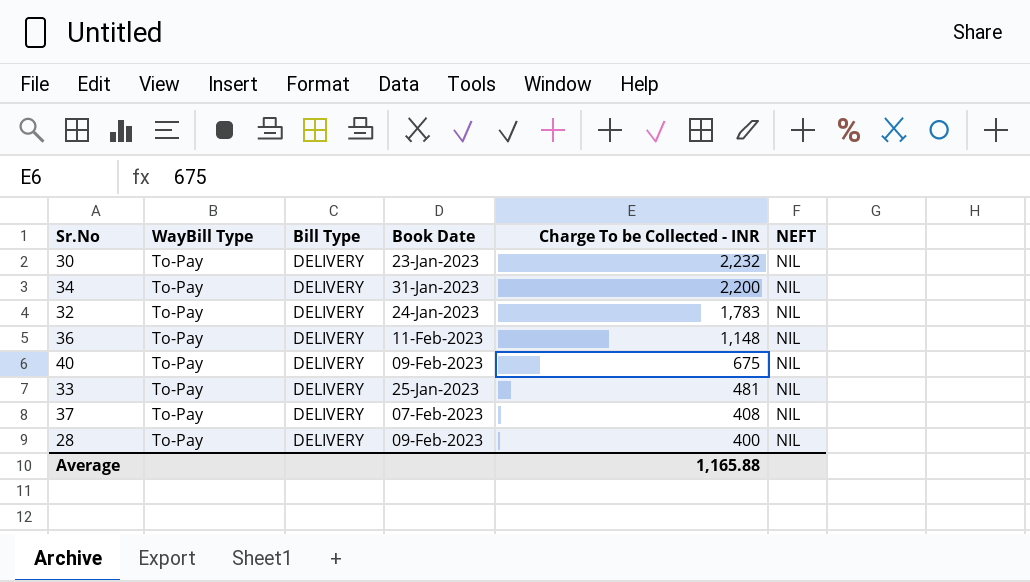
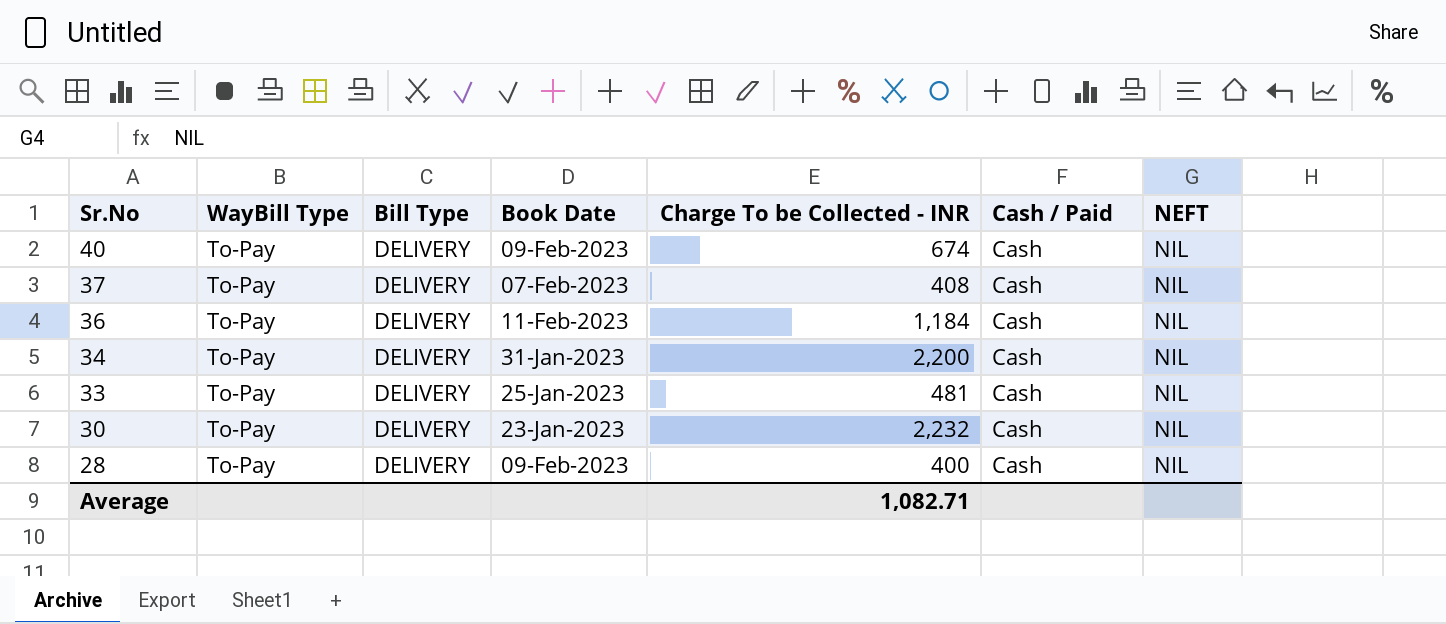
row order: Charge To be Collected - INR descending -> Sr.No descending
column Cash / Paid | position: none -> 6
row 32: To-Pay | DELIVERY | 24-Jan-2023 | 1,783 | NIL -> none
40 | Charge To be Collected - INR: 675 -> 674
36 | Charge To be Collected - INR: 1,148 -> 1,184
Average | Charge To be Collected - INR: 1,165.88 -> 1,082.71

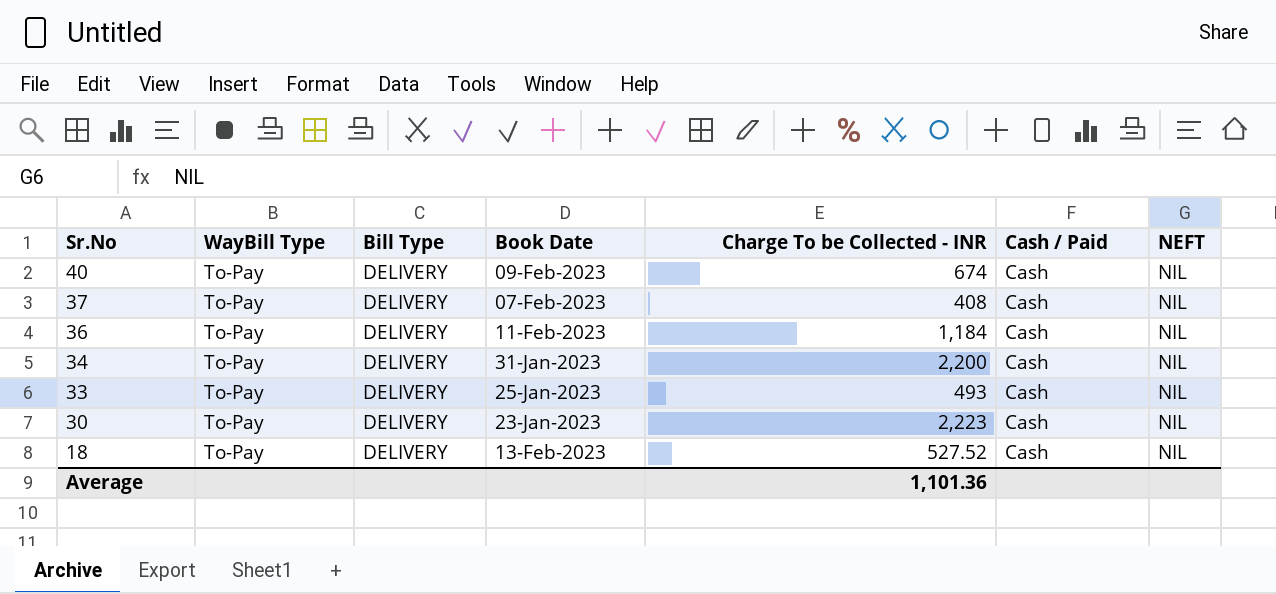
row 28: To-Pay | DELIVERY | 09-Feb-2023 | 400 | Cash | NIL -> none
33 | Charge To be Collected - INR: 481 -> 493
30 | Charge To be Collected - INR: 2,232 -> 2,223
row 18: none -> To-Pay | DELIVERY | 13-Feb-2023 | 527.52 | Cash | NIL
Average | Charge To be Collected - INR: 1,082.71 -> 1,101.36

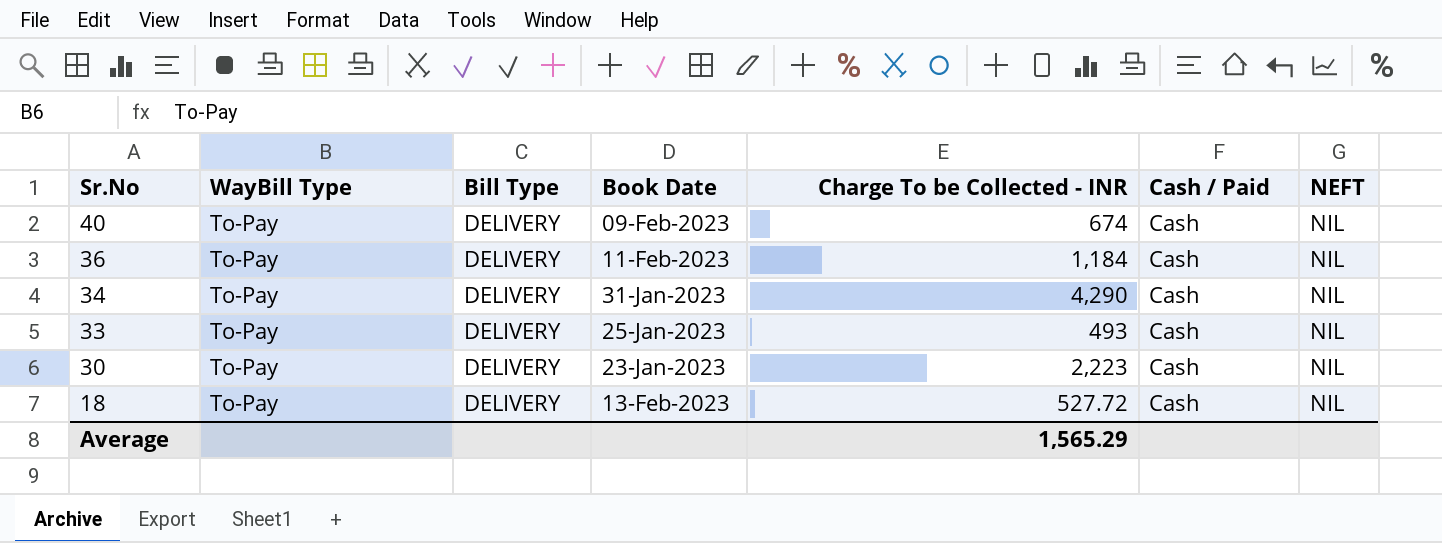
row 37: To-Pay | DELIVERY | 07-Feb-2023 | 408 | Cash | NIL -> none
34 | Charge To be Collected - INR: 2,200 -> 4,290
18 | Charge To be Collected - INR: 527.52 -> 527.72
Average | Charge To be Collected - INR: 1,101.36 -> 1,565.29

